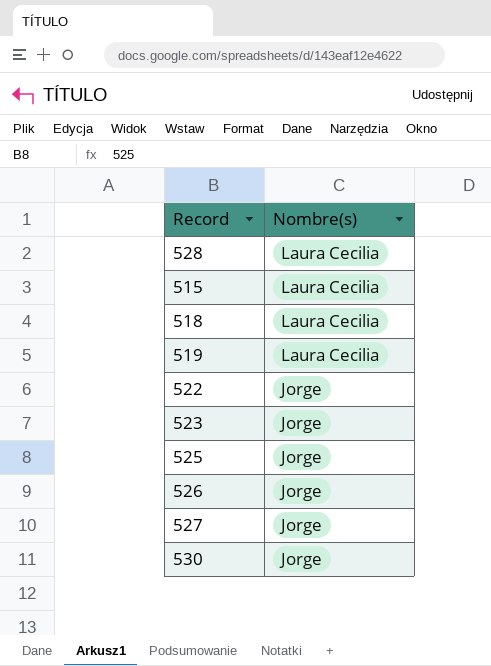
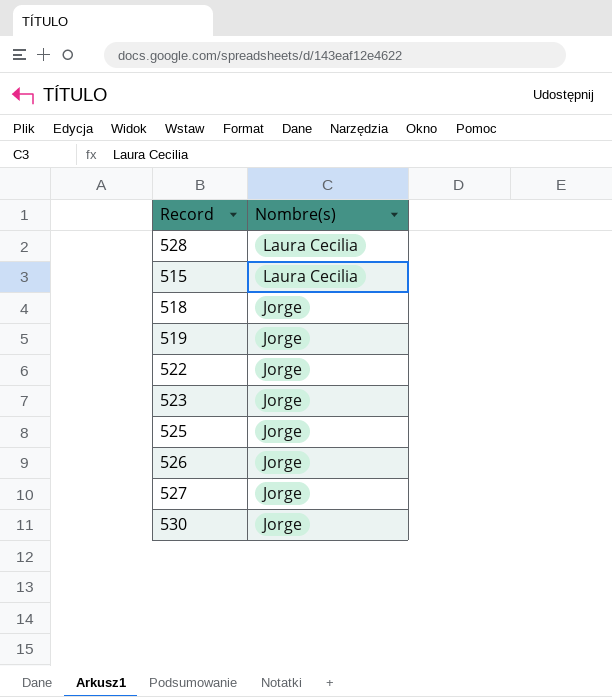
518 | Nombre(s): Laura Cecilia -> Jorge
519 | Nombre(s): Laura Cecilia -> Jorge

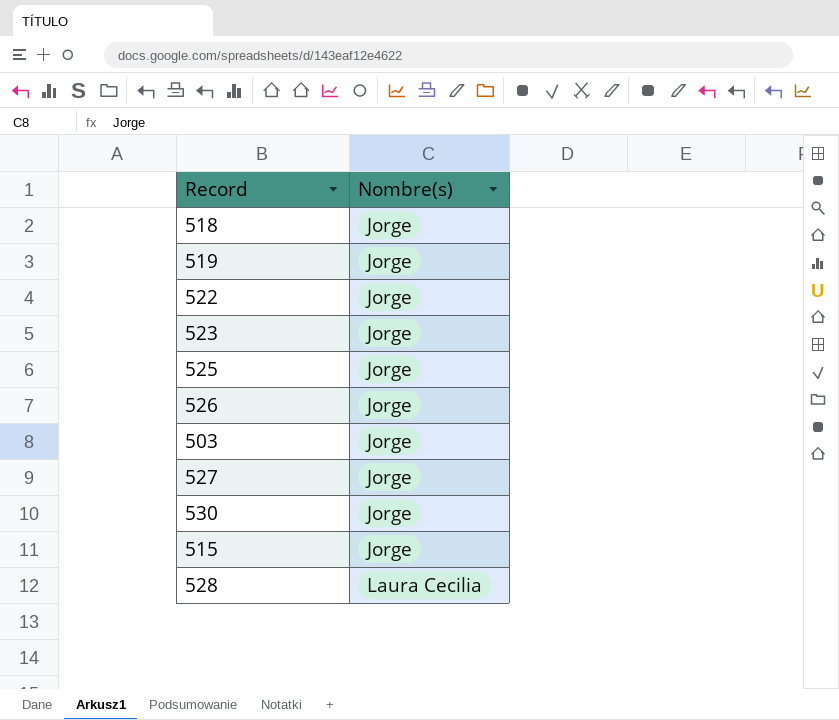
row order: Nombre(s) descending -> Nombre(s) ascending
row 503: none -> Jorge
515 | Nombre(s): Laura Cecilia -> Jorge

